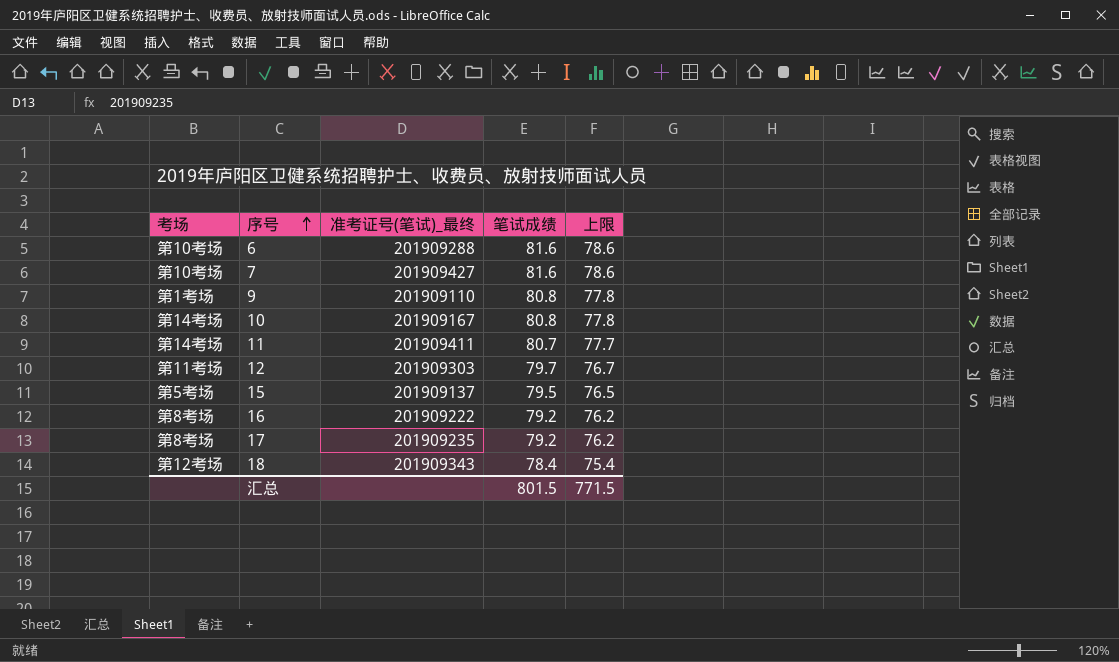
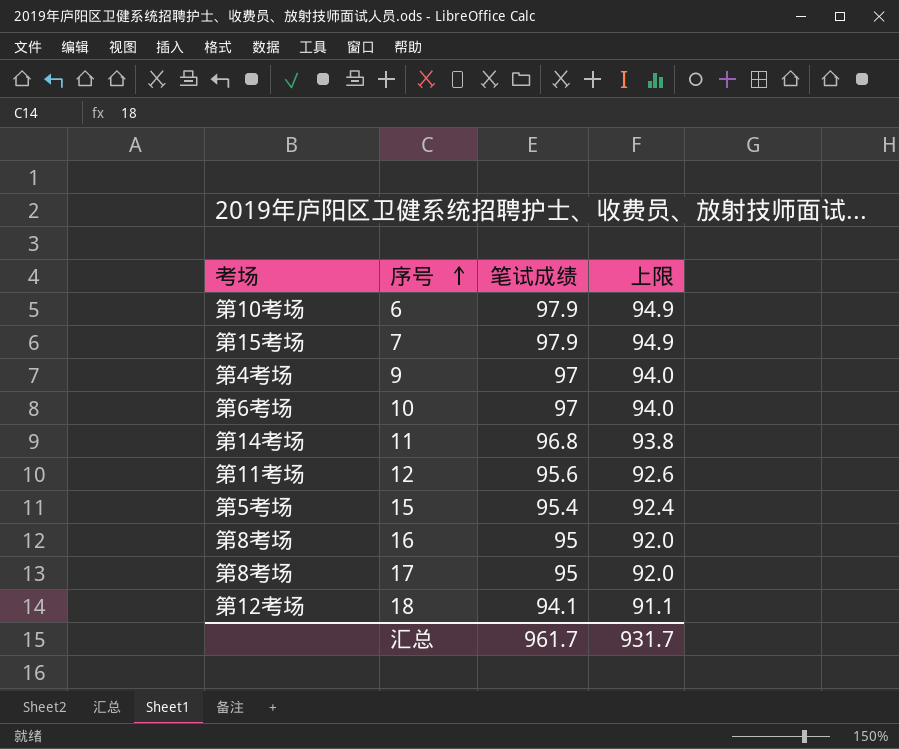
column 准考证号(笔试)_最终 | position: 3 -> none
6 | 笔试成绩: 81.6 -> 97.9
6 | 上限: 78.6 -> 94.9
7 | 考场: 第10考场 -> 第15考场
7 | 笔试成绩: 81.6 -> 97.9
7 | 上限: 78.6 -> 94.9
9 | 考场: 第1考场 -> 第4考场
9 | 笔试成绩: 80.8 -> 97
9 | 上限: 77.8 -> 94.0
10 | 考场: 第14考场 -> 第6考场
10 | 笔试成绩: 80.8 -> 97
10 | 上限: 77.8 -> 94.0
11 | 笔试成绩: 80.7 -> 96.8
11 | 上限: 77.7 -> 93.8
12 | 笔试成绩: 79.7 -> 95.6
12 | 上限: 76.7 -> 92.6
15 | 笔试成绩: 79.5 -> 95.4
15 | 上限: 76.5 -> 92.4
16 | 笔试成绩: 79.2 -> 95
16 | 上限: 76.2 -> 92.0
17 | 笔试成绩: 79.2 -> 95
17 | 上限: 76.2 -> 92.0
18 | 笔试成绩: 78.4 -> 94.1
18 | 上限: 75.4 -> 91.1
汇总 | 笔试成绩: 801.5 -> 961.7
汇总 | 上限: 771.5 -> 931.7

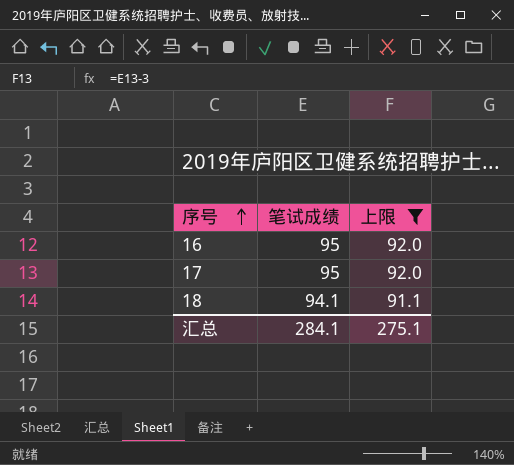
filter: none -> 上限 <= 92.0
column 考场 | position: 1 -> none
汇总 | 笔试成绩: 961.7 -> 284.1
汇总 | 上限: 931.7 -> 275.1

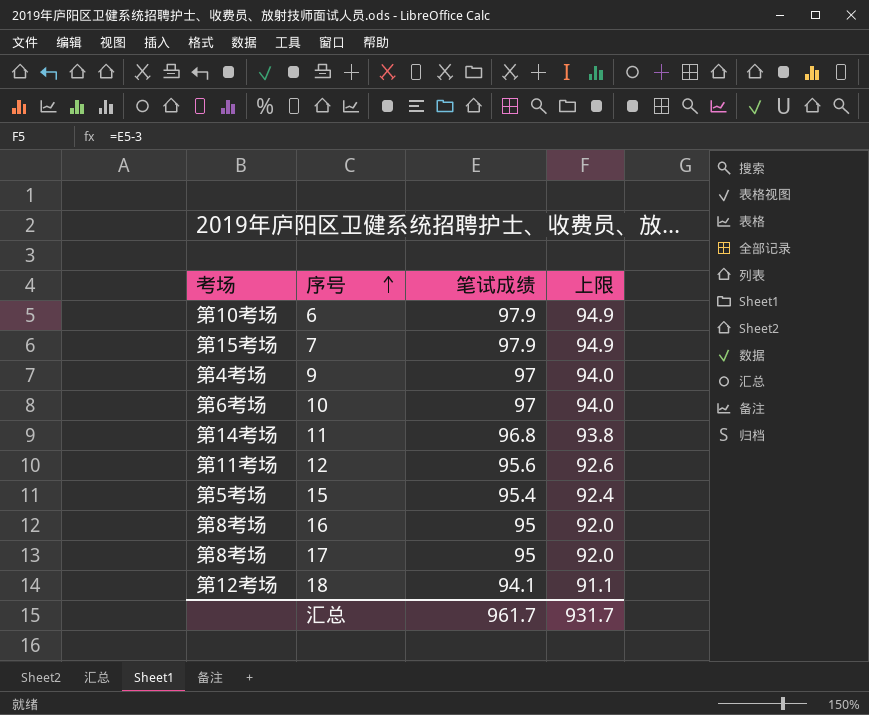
filter: 上限 <= 92.0 -> none
column 考场 | position: none -> 1
汇总 | 笔试成绩: 284.1 -> 961.7
汇总 | 上限: 275.1 -> 931.7

